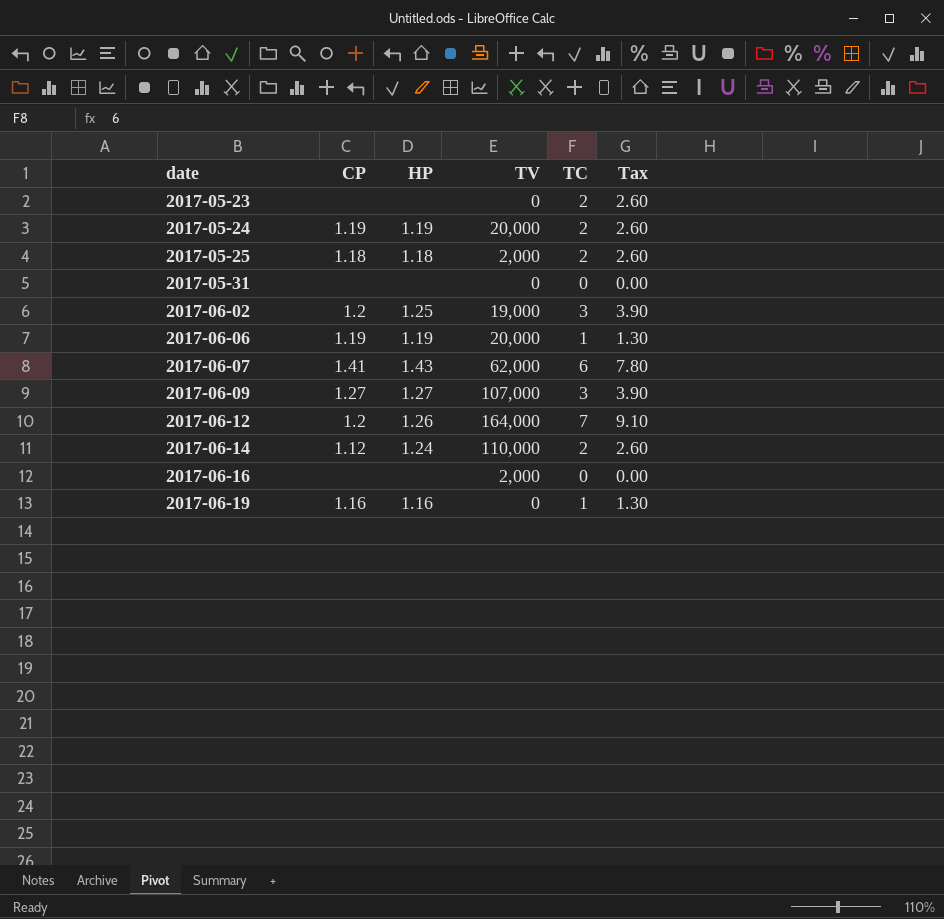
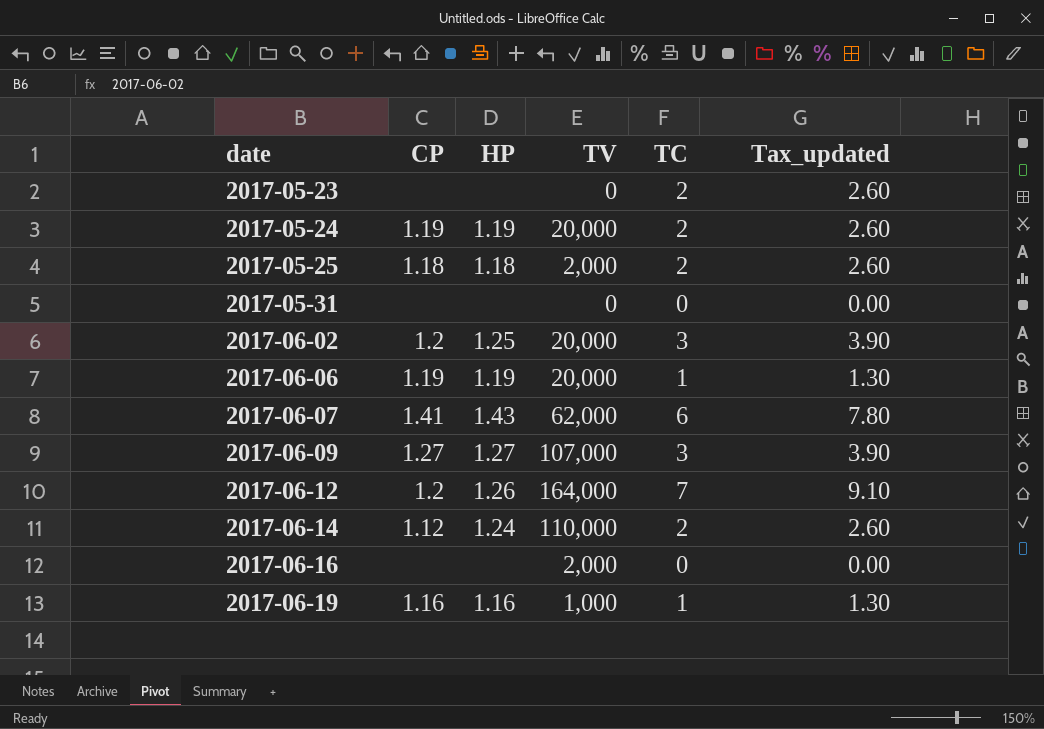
column name: Tax -> Tax_updated
2017-06-02 | TV: 19,000 -> 20,000
2017-06-19 | TV: 0 -> 1,000

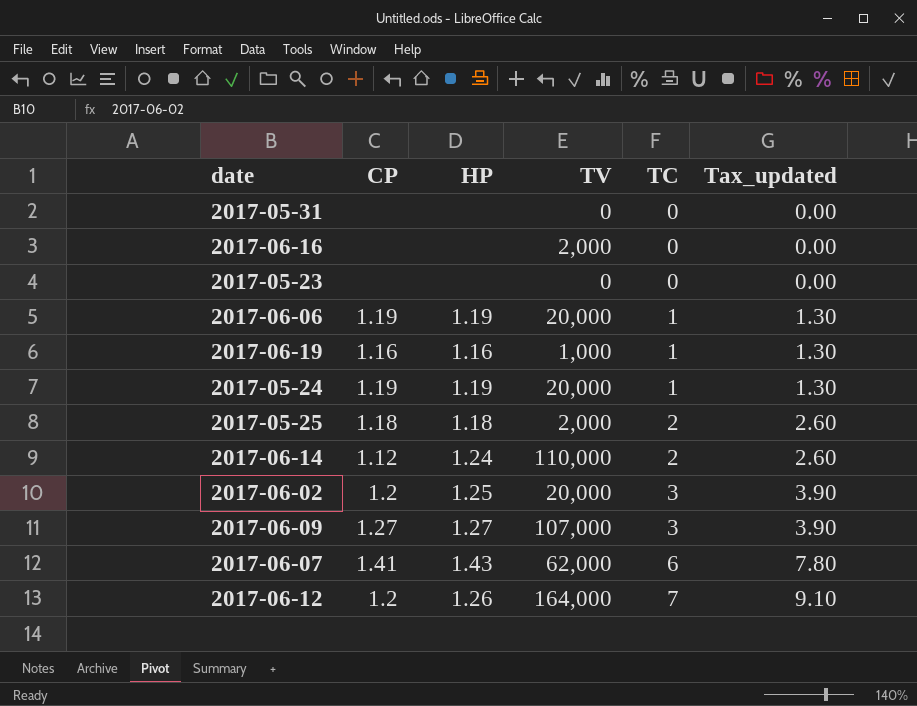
row order: date ascending -> TC ascending
2017-05-23 | TC: 2 -> 0
2017-05-23 | Tax_updated: 2.60 -> 0.00
2017-05-24 | TC: 2 -> 1
2017-05-24 | Tax_updated: 2.60 -> 1.30

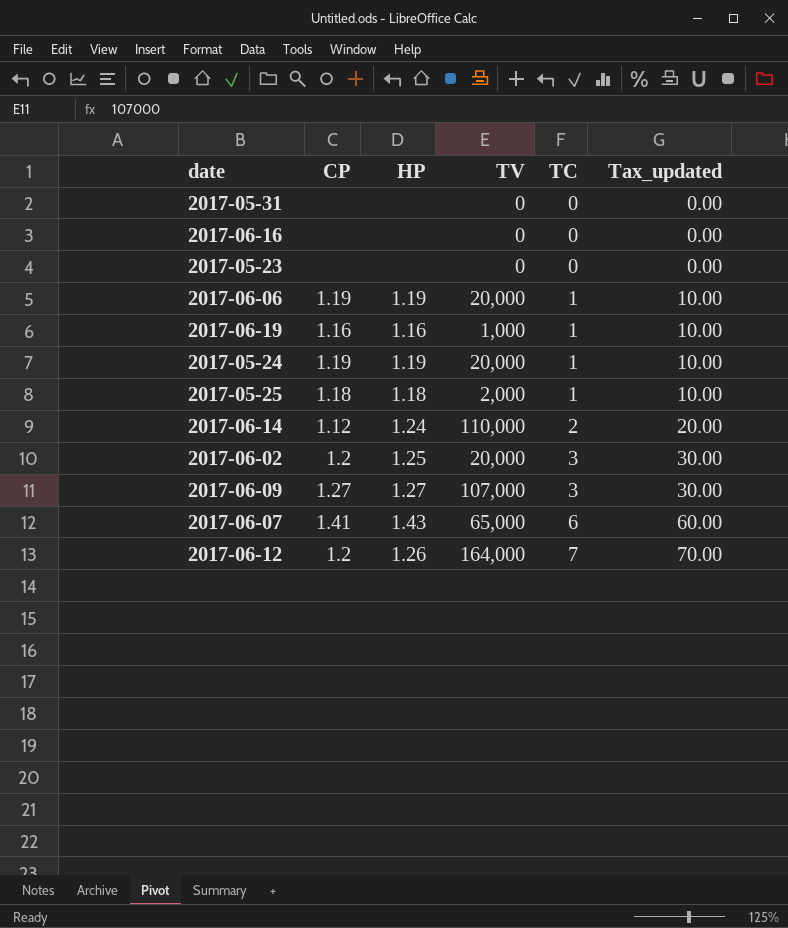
column Tax_updated | formula: [TC] * 1.3 -> [TC] * 10
2017-06-16 | TV: 2,000 -> 0
2017-05-25 | TC: 2 -> 1
2017-06-07 | TV: 62,000 -> 65,000

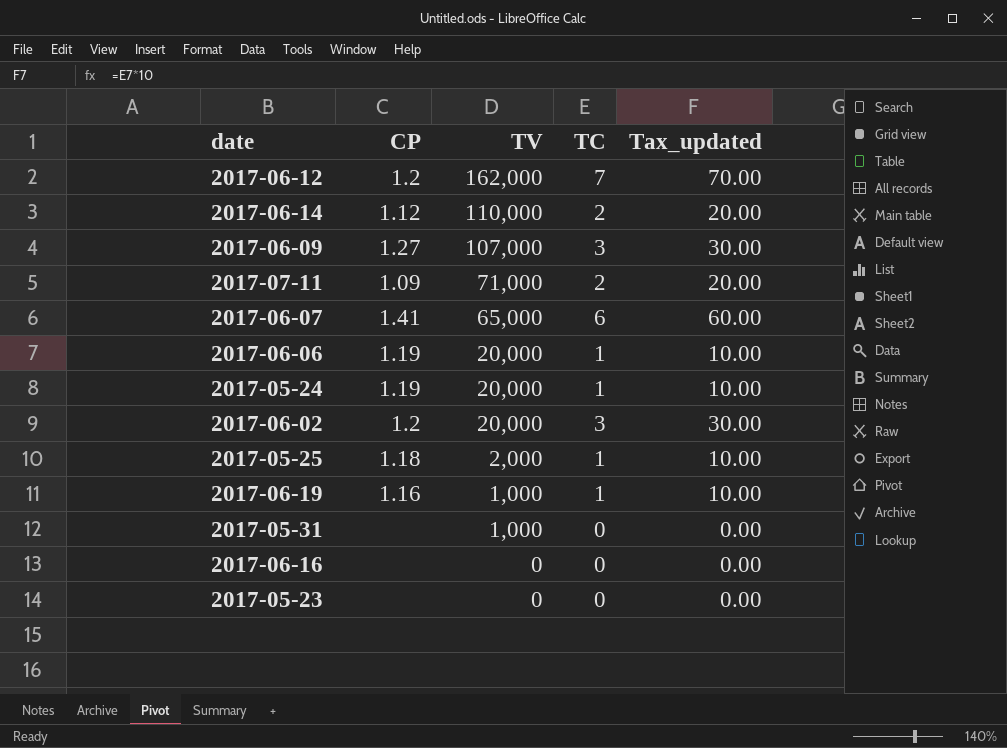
row order: TC ascending -> TV descending
column HP | position: 3 -> none
2017-06-12 | TV: 164,000 -> 162,000
row 2017-07-11: none -> 1.09 | 71,000 | 2 | 20.00
2017-05-31 | TV: 0 -> 1,000

